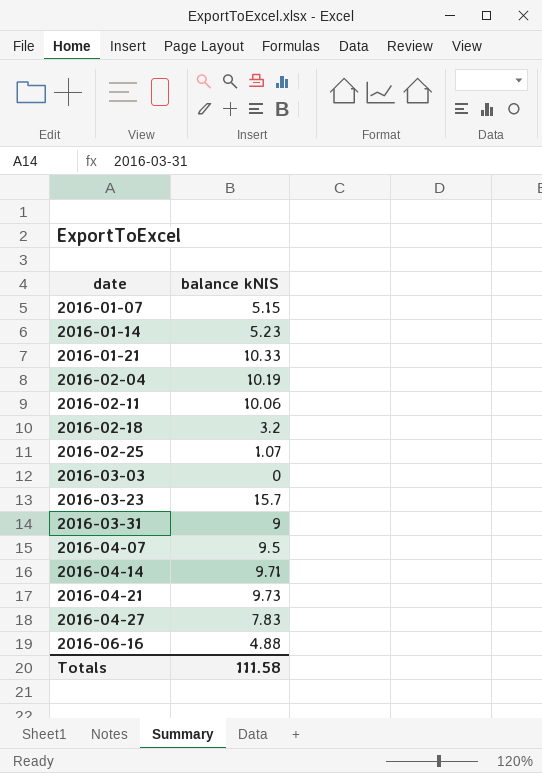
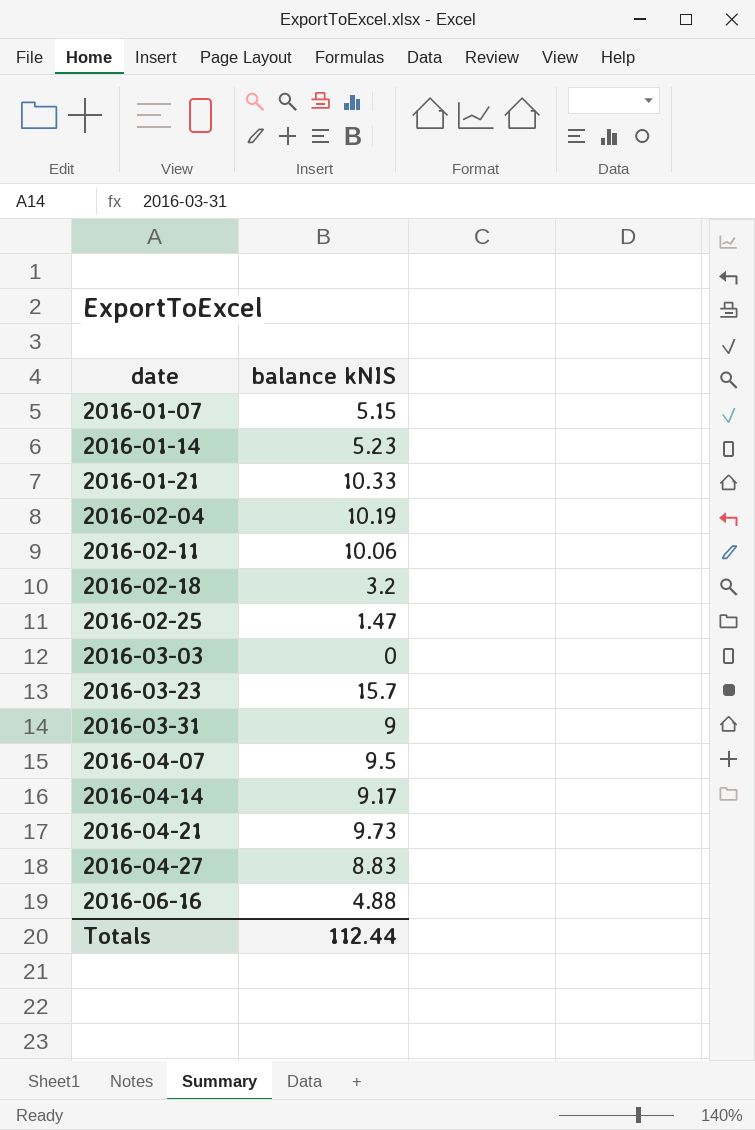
2016-02-25 | balance kNIS: 1.07 -> 1.47
2016-04-14 | balance kNIS: 9.71 -> 9.17
2016-04-27 | balance kNIS: 7.83 -> 8.83
Totals | balance kNIS: 111.58 -> 112.44

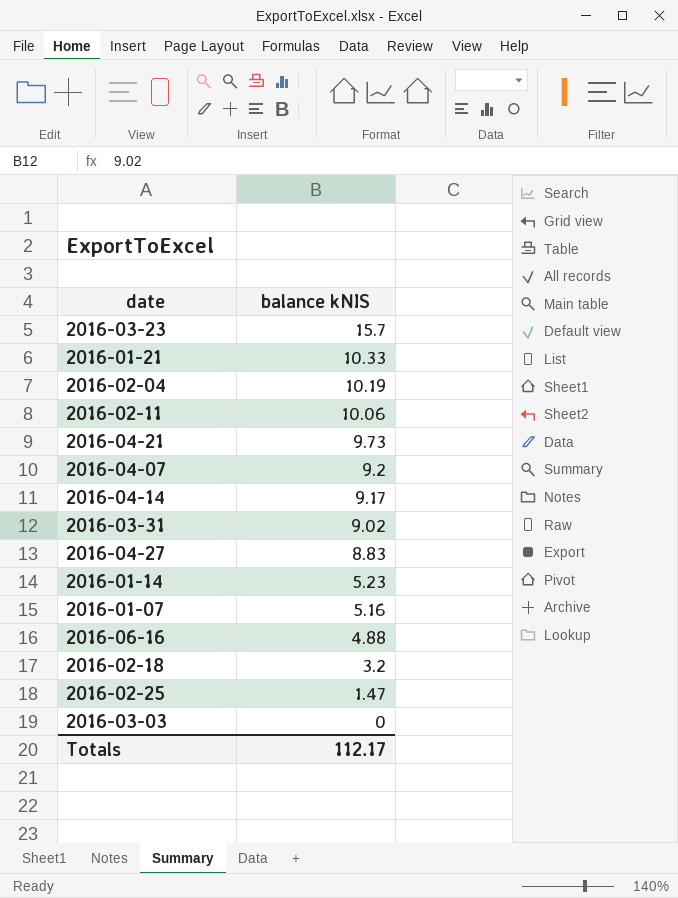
row order: date ascending -> balance kNIS descending
2016-04-07 | balance kNIS: 9.5 -> 9.2
2016-03-31 | balance kNIS: 9 -> 9.02
2016-01-07 | balance kNIS: 5.15 -> 5.16
Totals | balance kNIS: 112.44 -> 112.17

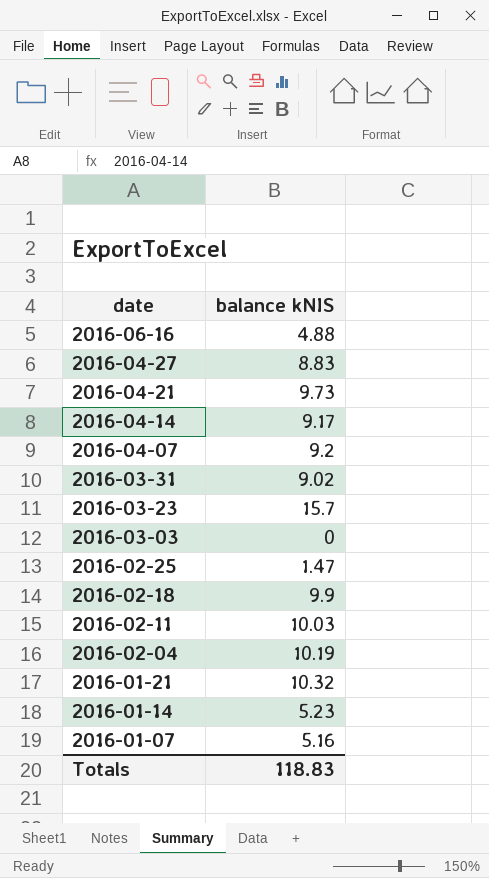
row order: balance kNIS descending -> date descending
2016-02-18 | balance kNIS: 3.2 -> 9.9
2016-02-11 | balance kNIS: 10.06 -> 10.03
2016-01-21 | balance kNIS: 10.33 -> 10.32
Totals | balance kNIS: 112.17 -> 118.83

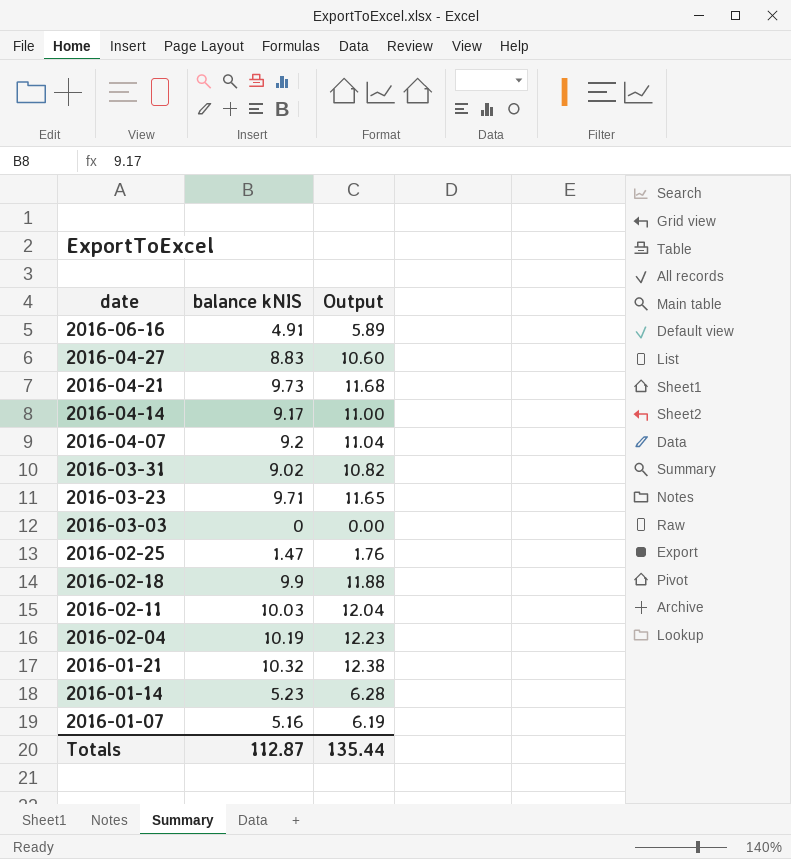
column Output | formula: none -> [balance kNIS] * 1.2
2016-06-16 | balance kNIS: 4.88 -> 4.91
2016-03-23 | balance kNIS: 15.7 -> 9.71
Totals | balance kNIS: 118.83 -> 112.87

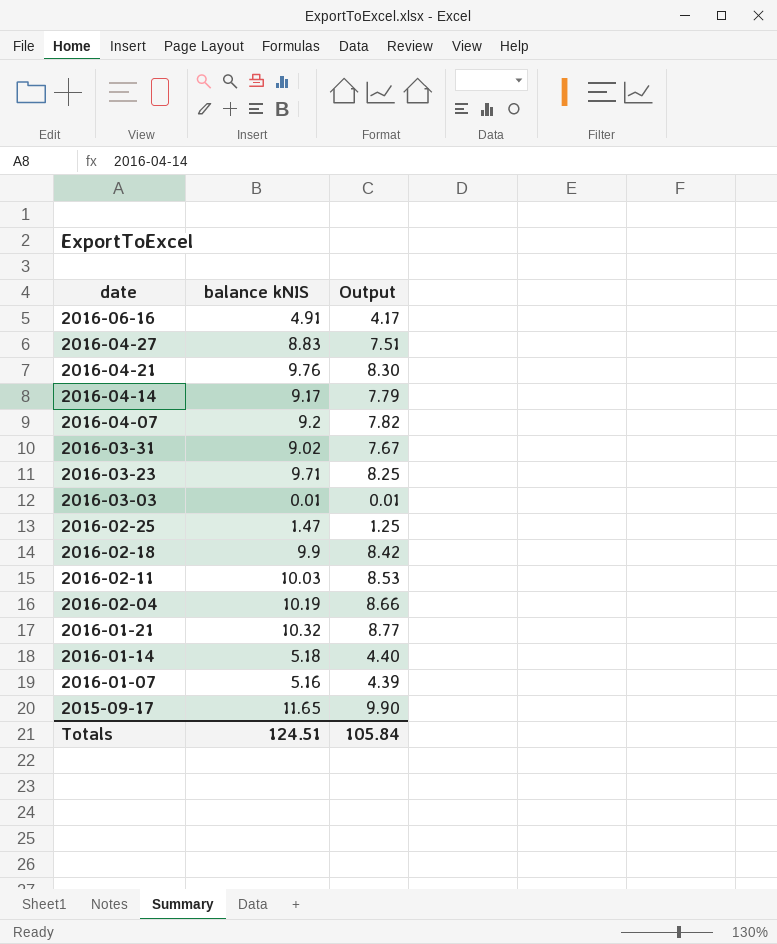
column Output | formula: [balance kNIS] * 1.2 -> [balance kNIS] * 0.85
2016-04-21 | balance kNIS: 9.73 -> 9.76
2016-03-03 | balance kNIS: 0 -> 0.01
2016-01-14 | balance kNIS: 5.23 -> 5.18
row 2015-09-17: none -> 11.65 | 9.90
Totals | balance kNIS: 112.87 -> 124.51
Totals | Output: 135.44 -> 105.84

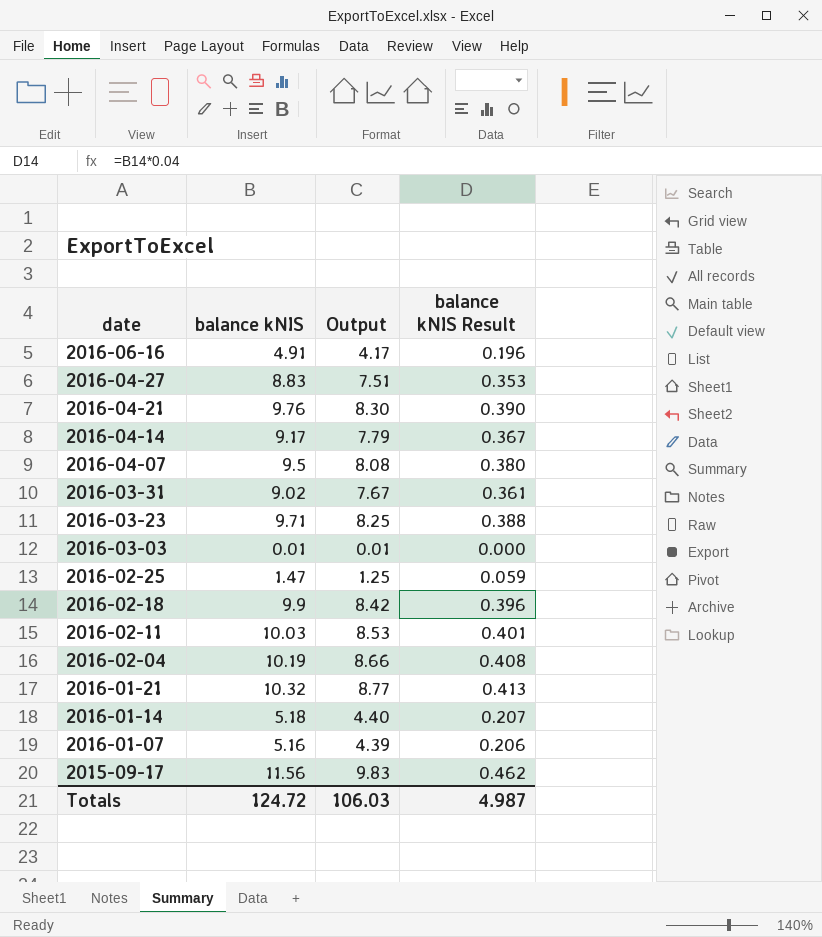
column balance kNIS Result | formula: none -> [balance kNIS] * 0.04
2016-04-07 | balance kNIS: 9.2 -> 9.5
2016-04-07 | Output: 7.82 -> 8.08
2015-09-17 | balance kNIS: 11.65 -> 11.56
2015-09-17 | Output: 9.90 -> 9.83
Totals | balance kNIS: 124.51 -> 124.72
Totals | Output: 105.84 -> 106.03

